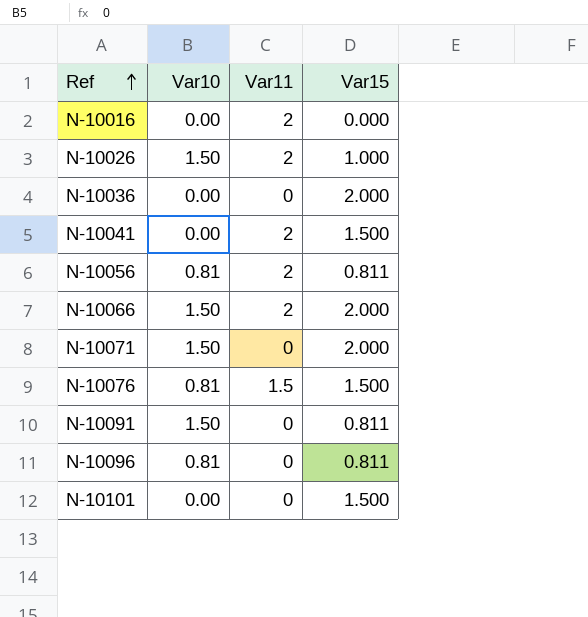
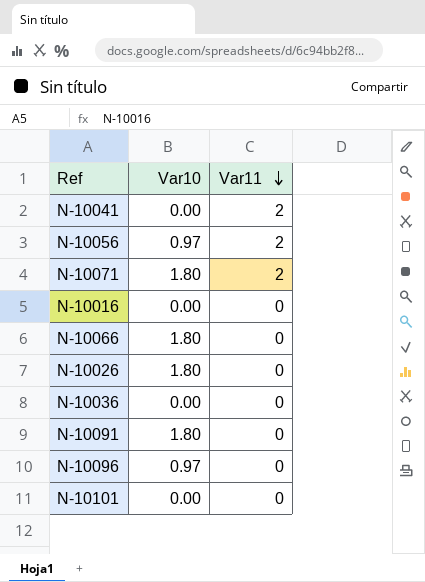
row order: Ref ascending -> Var11 descending
column Var15 | position: 4 -> none
row N-10076: 0.81 | 1.5 | 1.500 -> none
N-10056 | Var10: 0.81 -> 0.97
N-10071 | Var10: 1.50 -> 1.80
N-10071 | Var11: 0 -> 2
N-10016 | Var11: 2 -> 0
N-10066 | Var10: 1.50 -> 1.80
N-10066 | Var11: 2 -> 0
N-10026 | Var10: 1.50 -> 1.80
N-10026 | Var11: 2 -> 0
N-10091 | Var10: 1.50 -> 1.80
N-10096 | Var10: 0.81 -> 0.97

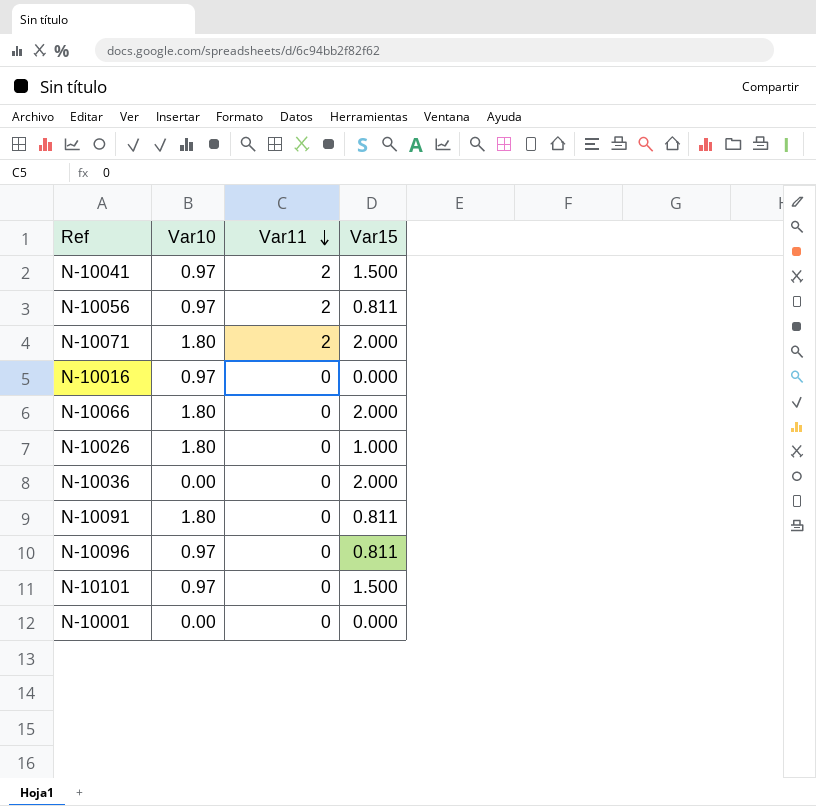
column Var15 | position: none -> 4
N-10041 | Var10: 0.00 -> 0.97
N-10016 | Var10: 0.00 -> 0.97
N-10101 | Var10: 0.00 -> 0.97
row N-10001: none -> 0.00 | 0 | 0.000

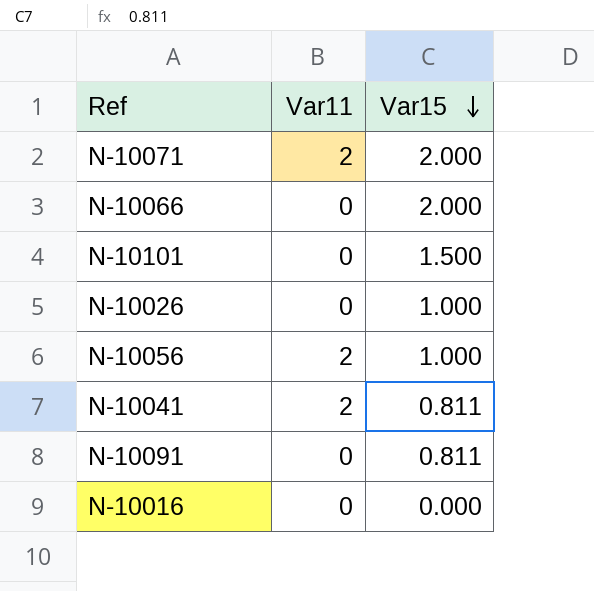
row order: Var11 descending -> Var15 descending
column Var10 | position: 2 -> none
row N-10036: 0.00 | 0 | 2.000 -> none
row N-10096: 0.97 | 0 | 0.811 -> none
row N-10001: 0.00 | 0 | 0.000 -> none
N-10056 | Var15: 0.811 -> 1.000
N-10041 | Var15: 1.500 -> 0.811

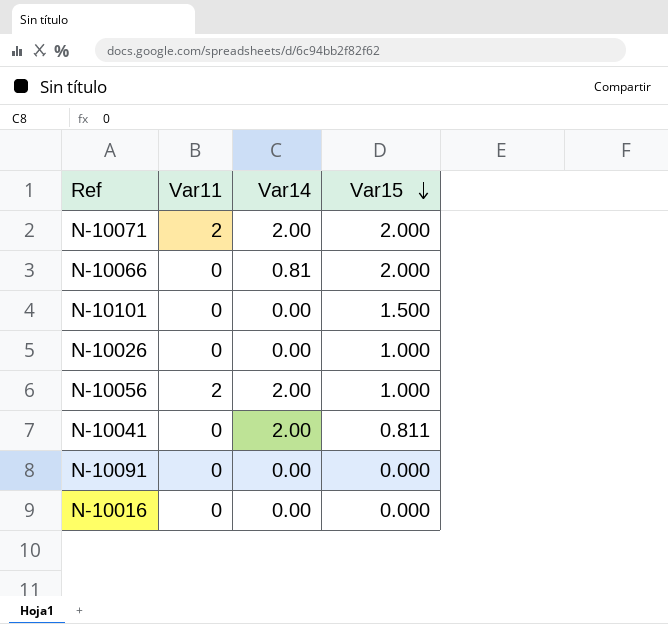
column Var14 | position: none -> 3
N-10041 | Var11: 2 -> 0
N-10091 | Var15: 0.811 -> 0.000

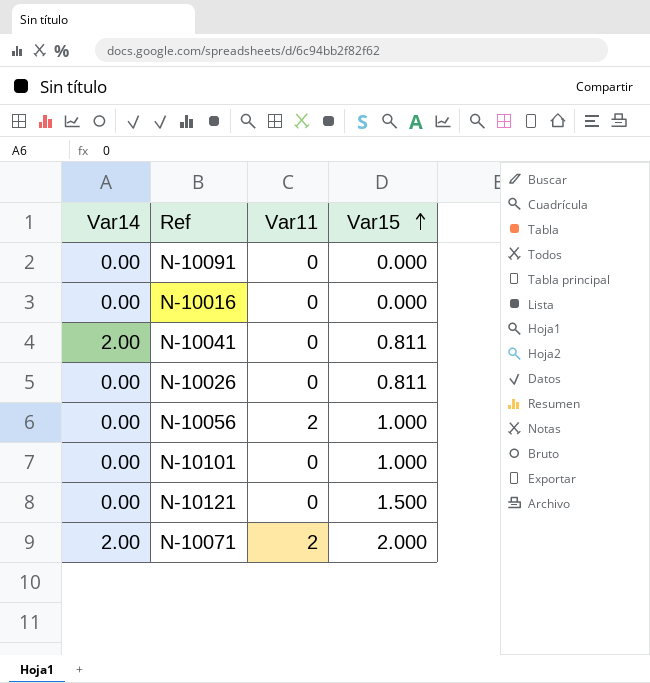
row order: Var15 descending -> Var15 ascending
column Var14 | position: 3 -> 1
row N-10066: 0 | 0.81 | 2.000 -> none
N-10026 | Var15: 1.000 -> 0.811
N-10056 | Var14: 2.00 -> 0.00
N-10101 | Var15: 1.500 -> 1.000
row N-10121: none -> 0.00 | 0 | 1.500

